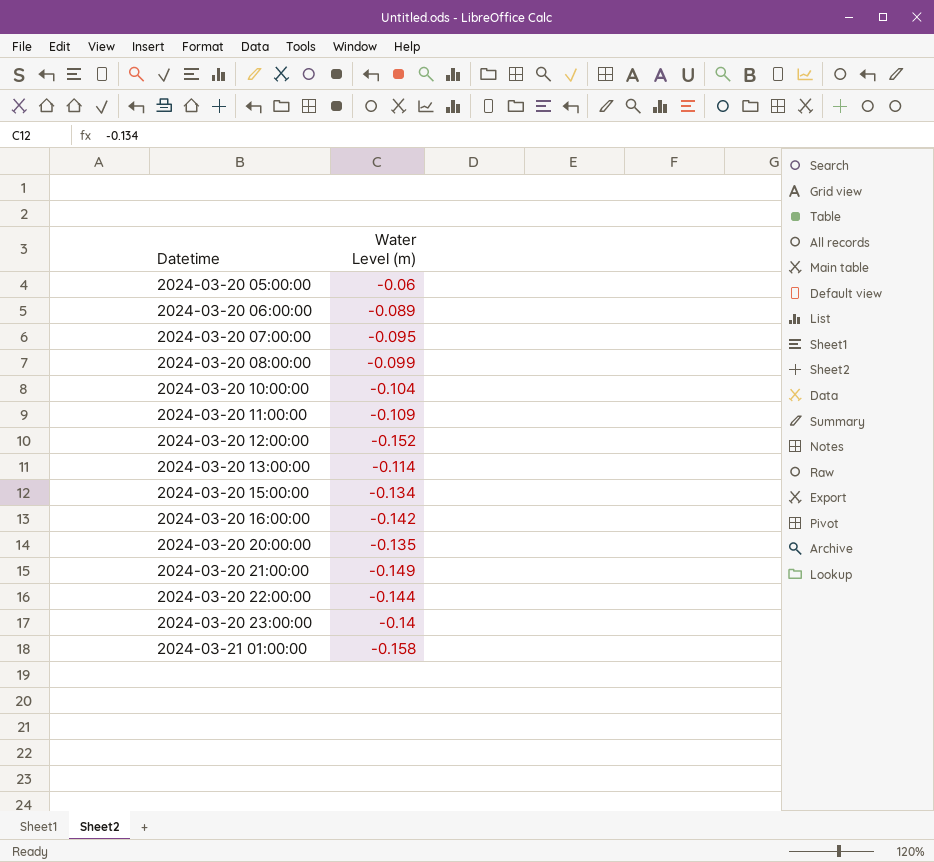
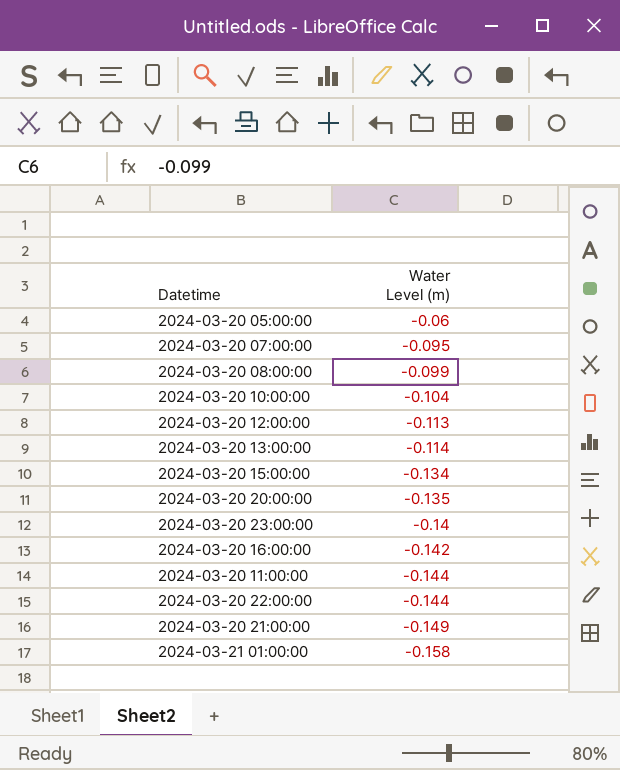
row order: Datetime ascending -> Water Level (m) descending
row 2024-03-20 06:00:00: -0.089 -> none
2024-03-20 12:00:00 | Water Level (m): -0.152 -> -0.113
2024-03-20 11:00:00 | Water Level (m): -0.109 -> -0.144

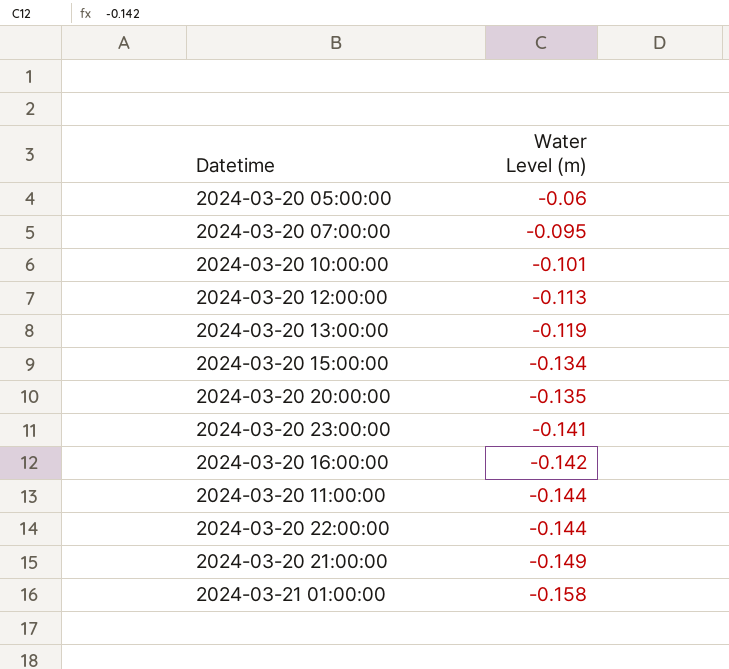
row 2024-03-20 08:00:00: -0.099 -> none
2024-03-20 10:00:00 | Water Level (m): -0.104 -> -0.101
2024-03-20 13:00:00 | Water Level (m): -0.114 -> -0.119
2024-03-20 23:00:00 | Water Level (m): -0.14 -> -0.141

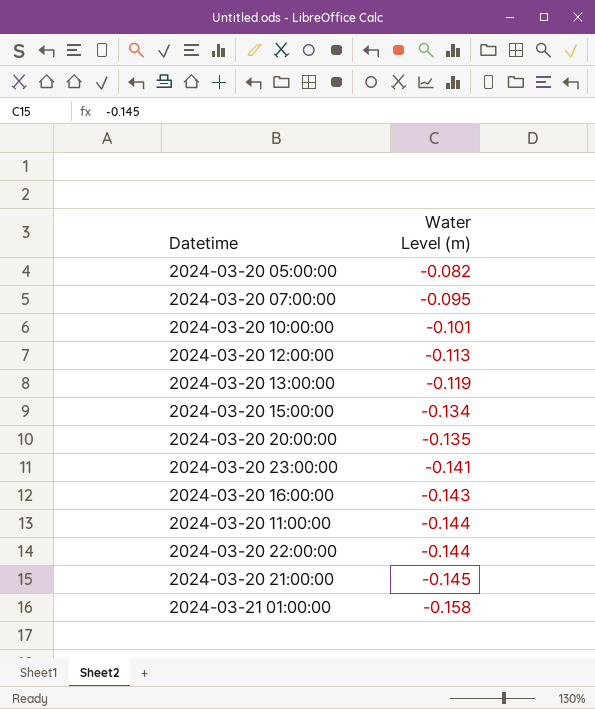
2024-03-20 05:00:00 | Water Level (m): -0.06 -> -0.082
2024-03-20 16:00:00 | Water Level (m): -0.142 -> -0.143
2024-03-20 21:00:00 | Water Level (m): -0.149 -> -0.145

